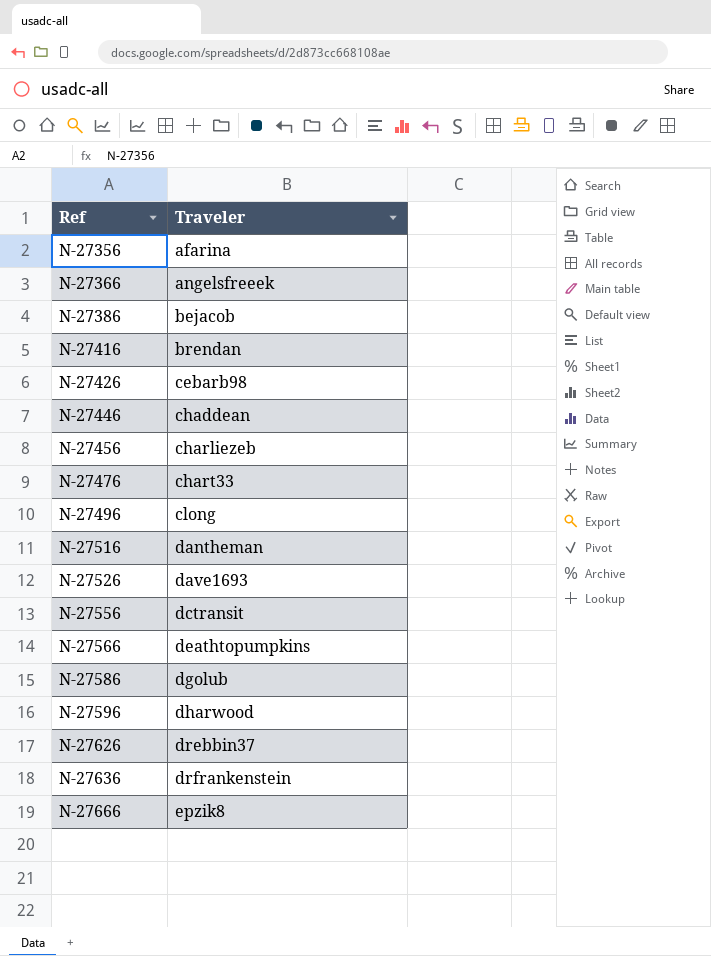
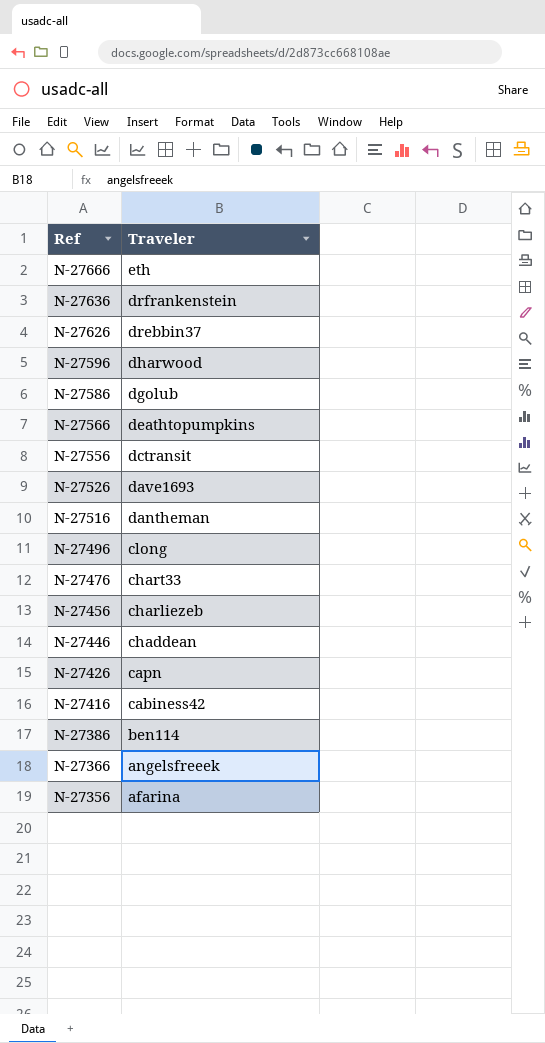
row order: Ref ascending -> Ref descending
N-27666 | Traveler: epzik8 -> eth
N-27426 | Traveler: cebarb98 -> capn
N-27416 | Traveler: brendan -> cabiness42
N-27386 | Traveler: bejacob -> ben114

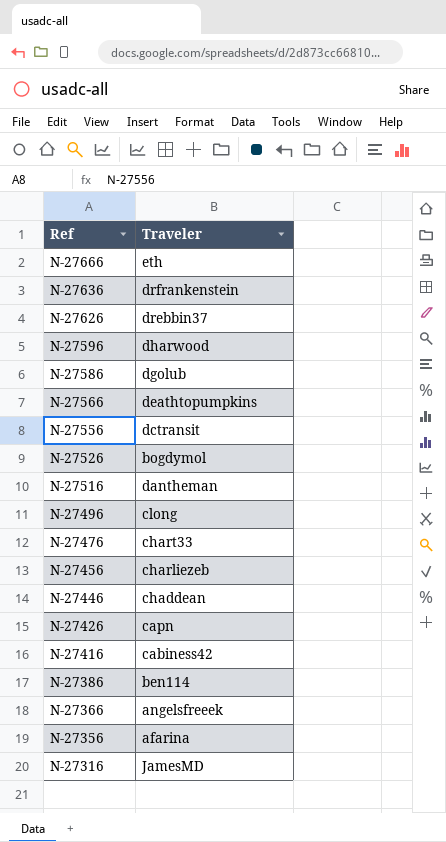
N-27526 | Traveler: dave1693 -> bogdymol
row N-27316: none -> JamesMD

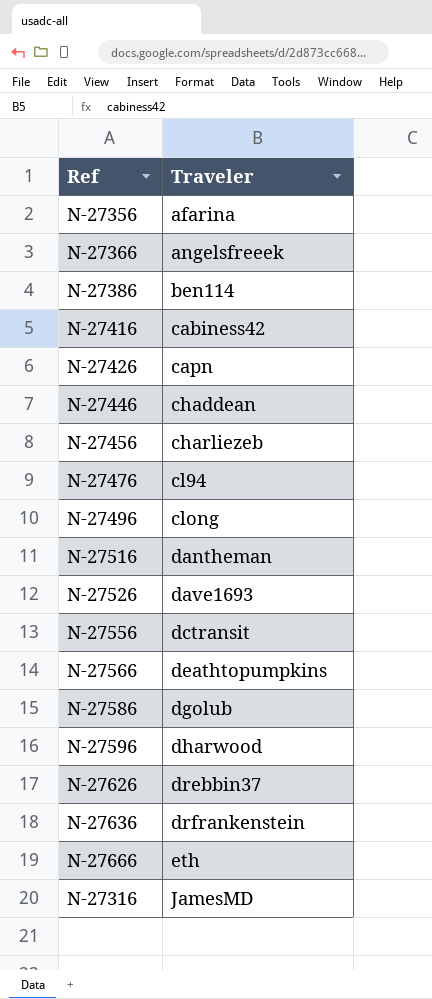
row order: Ref descending -> Traveler ascending
N-27476 | Traveler: chart33 -> cl94
N-27526 | Traveler: bogdymol -> dave1693

